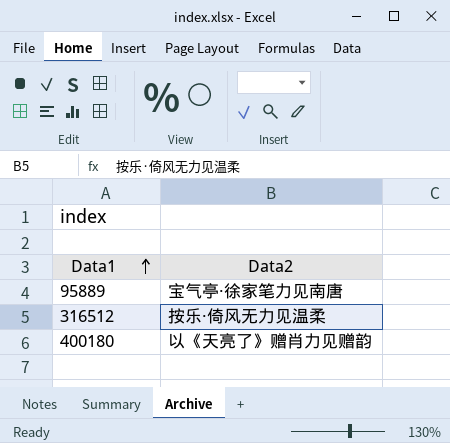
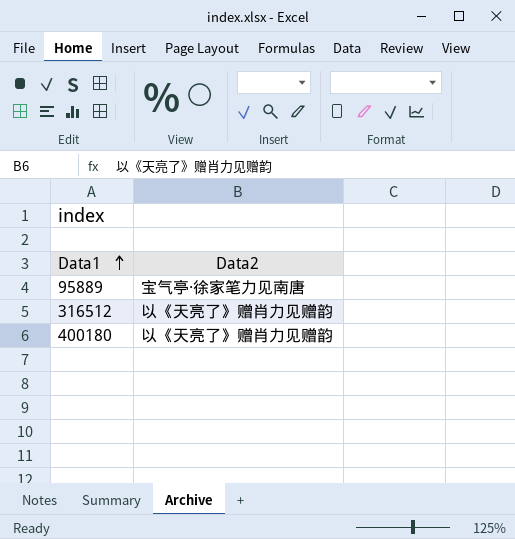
316512 | Data2: 按乐·倚风无力见温柔 -> 以《天亮了》赠肖力见赠韵

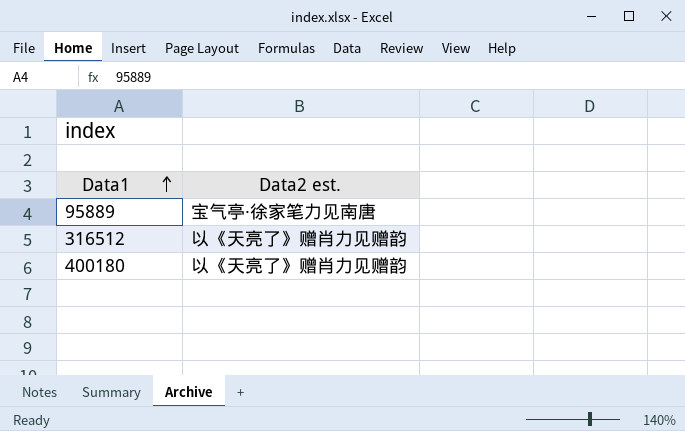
column name: Data2 -> Data2 est.

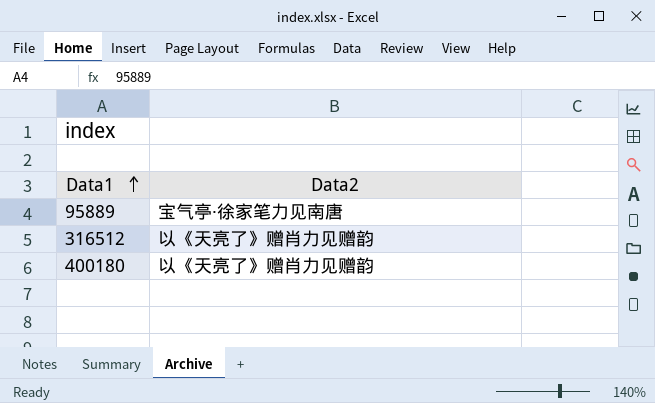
column name: Data2 est. -> Data2

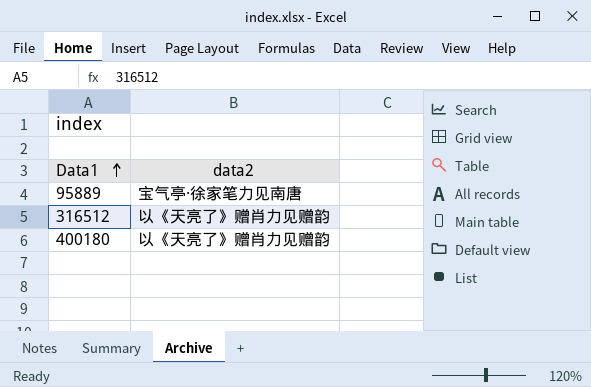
column name: Data2 -> data2

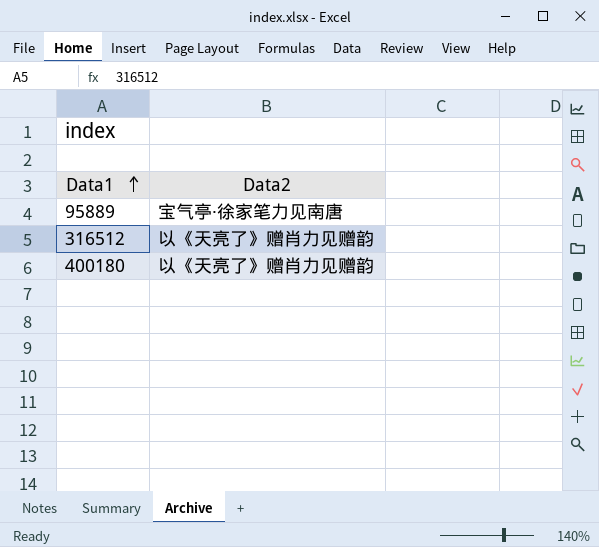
column name: data2 -> Data2

